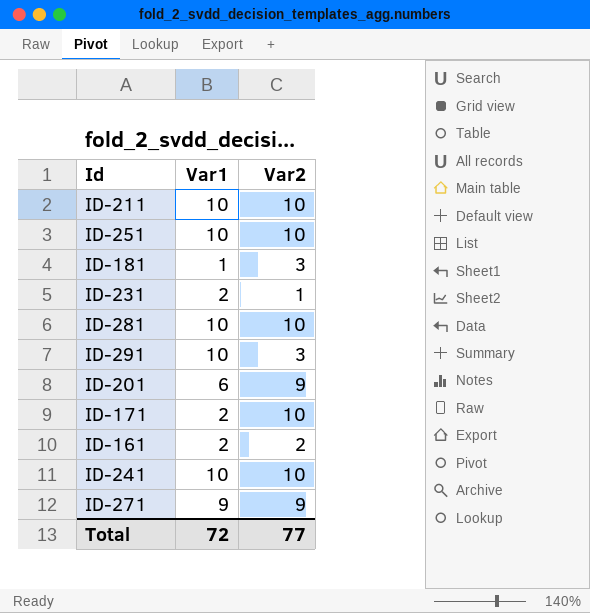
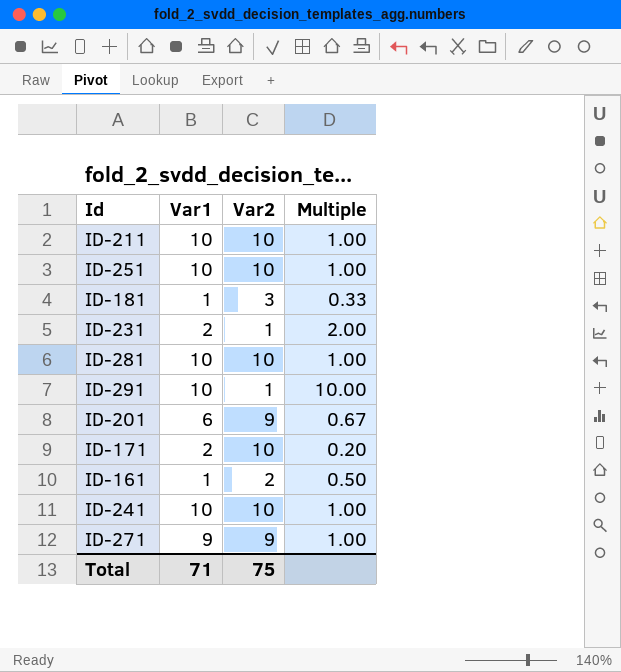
column Multiple | formula: none -> [Var1] / [Var2]
ID-291 | Var2: 3 -> 1
ID-161 | Var1: 2 -> 1
Total | Var1: 72 -> 71
Total | Var2: 77 -> 75

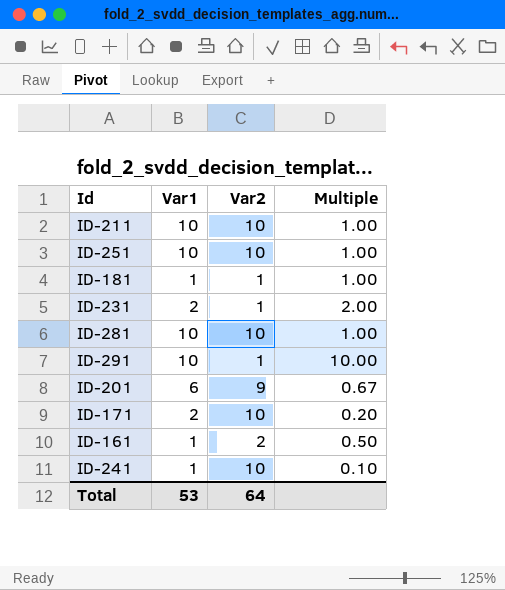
row ID-271: 9 | 9 | 1.00 -> none
ID-181 | Var2: 3 -> 1
ID-181 | Multiple: 0.33 -> 1.00
ID-241 | Var1: 10 -> 1
ID-241 | Multiple: 1.00 -> 0.10
Total | Var1: 71 -> 53
Total | Var2: 75 -> 64

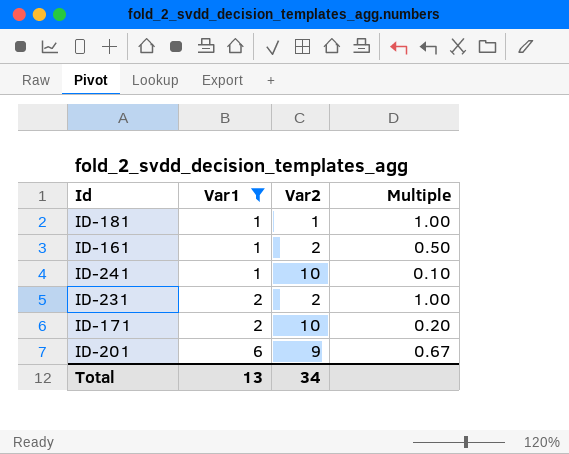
filter: none -> Var1 != 10
row order: none -> Var1 ascending
ID-231 | Var2: 1 -> 2
ID-231 | Multiple: 2.00 -> 1.00
Total | Var1: 53 -> 13
Total | Var2: 64 -> 34

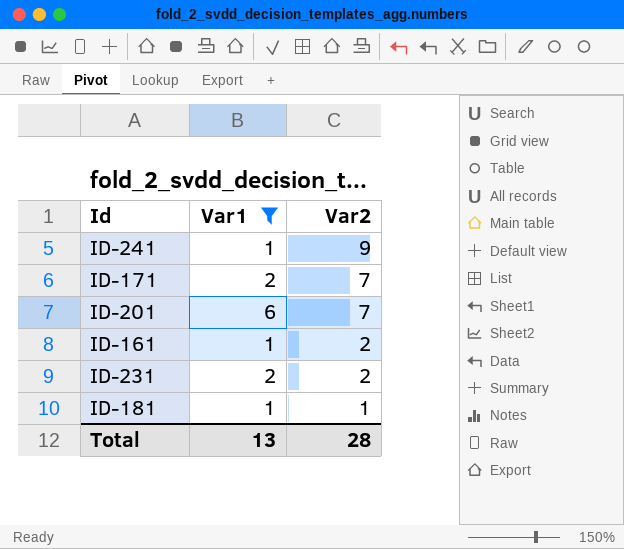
row order: Var1 ascending -> Var2 descending
column Multiple | formula: [Var1] / [Var2] -> none
ID-241 | Var2: 10 -> 9
ID-171 | Var2: 10 -> 7
ID-201 | Var2: 9 -> 7
Total | Var2: 34 -> 28

